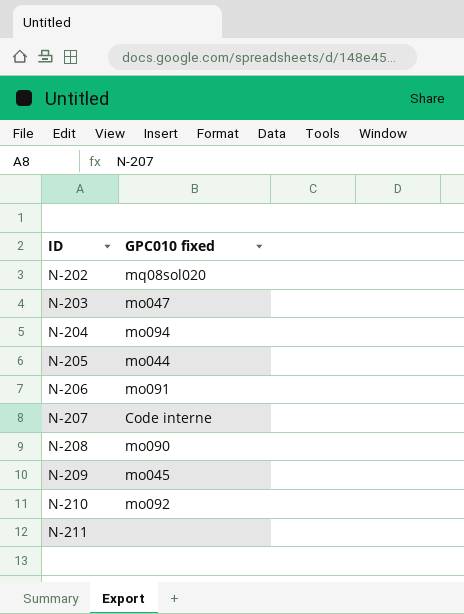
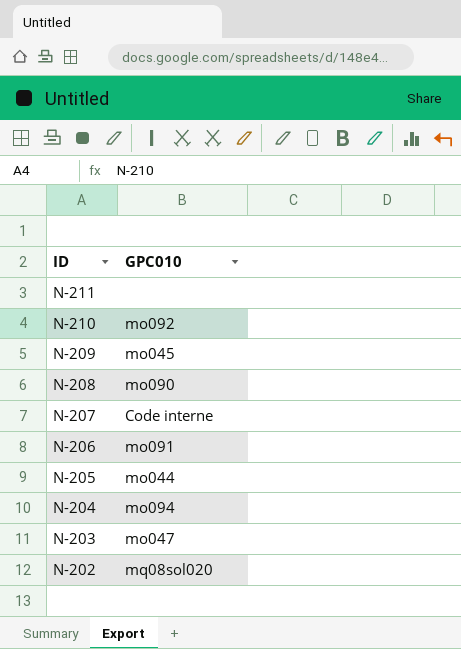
row order: ID ascending -> ID descending
column name: GPC010 fixed -> GPC010

